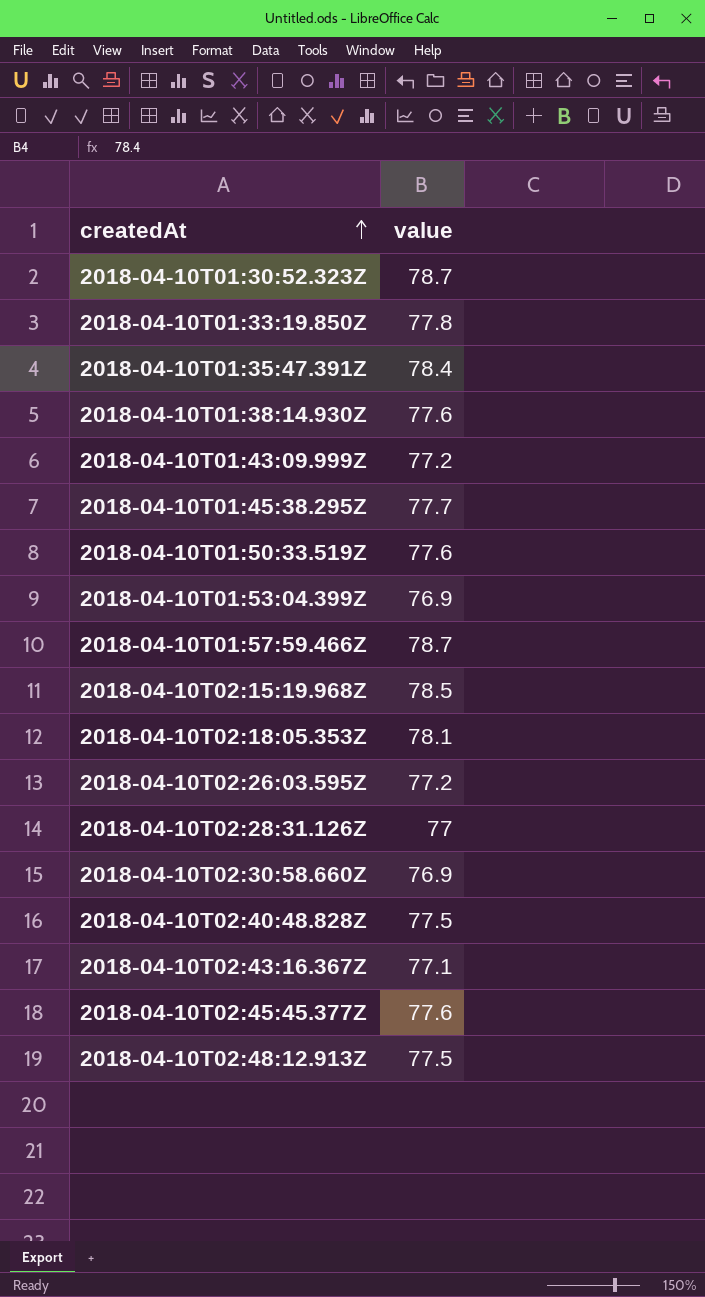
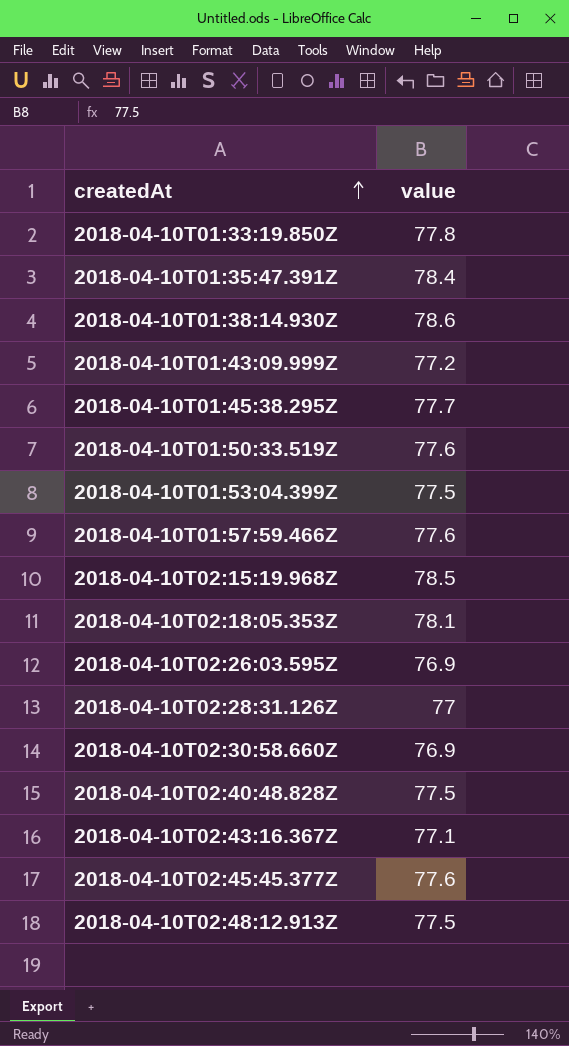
row 2018-04-10T01:30:52.323Z: 78.7 -> none
2018-04-10T01:38:14.930Z | value: 77.6 -> 78.6
2018-04-10T01:53:04.399Z | value: 76.9 -> 77.5
2018-04-10T01:57:59.466Z | value: 78.7 -> 77.6
2018-04-10T02:26:03.595Z | value: 77.2 -> 76.9

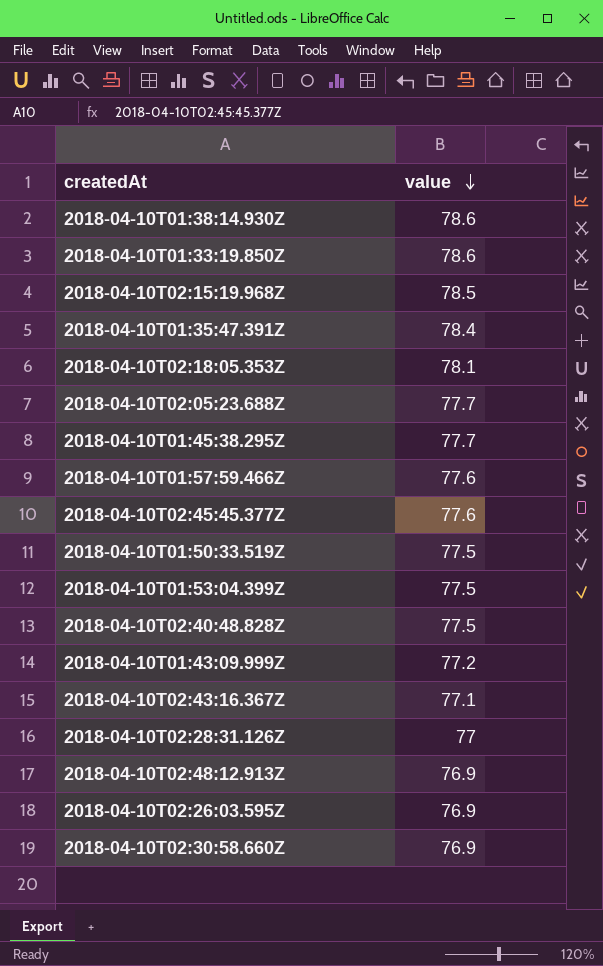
row order: createdAt ascending -> value descending
2018-04-10T01:33:19.850Z | value: 77.8 -> 78.6
row 2018-04-10T02:05:23.688Z: none -> 77.7
2018-04-10T01:50:33.519Z | value: 77.6 -> 77.5
2018-04-10T02:48:12.913Z | value: 77.5 -> 76.9

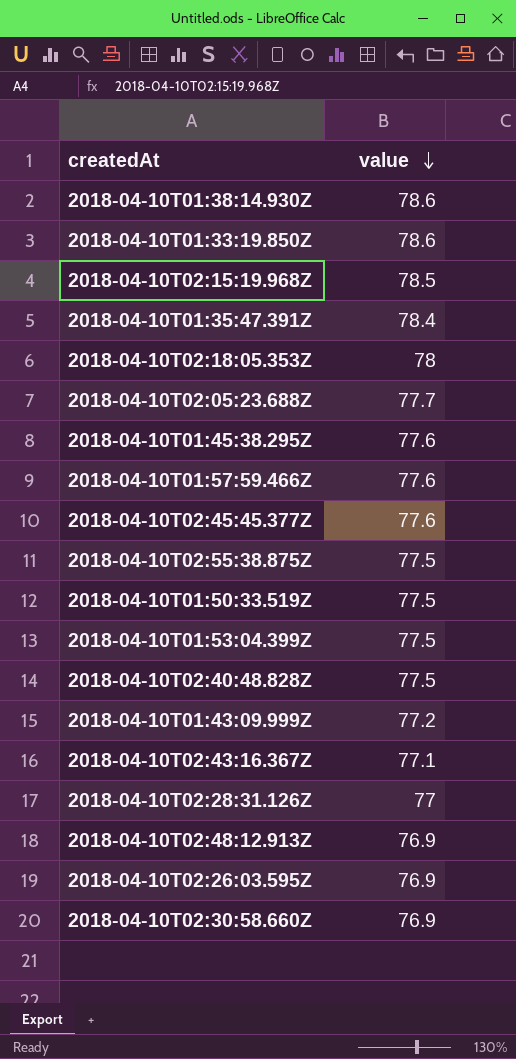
2018-04-10T02:18:05.353Z | value: 78.1 -> 78
2018-04-10T01:45:38.295Z | value: 77.7 -> 77.6
row 2018-04-10T02:55:38.875Z: none -> 77.5

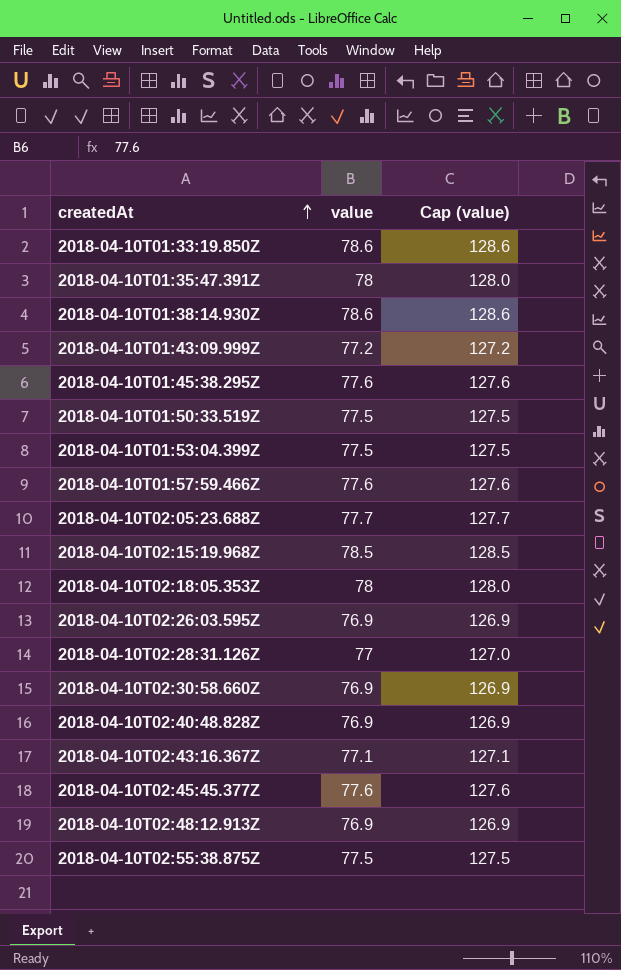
row order: value descending -> createdAt ascending
column Cap (value) | formula: none -> [value] + 50
2018-04-10T01:35:47.391Z | value: 78.4 -> 78
2018-04-10T02:40:48.828Z | value: 77.5 -> 76.9

